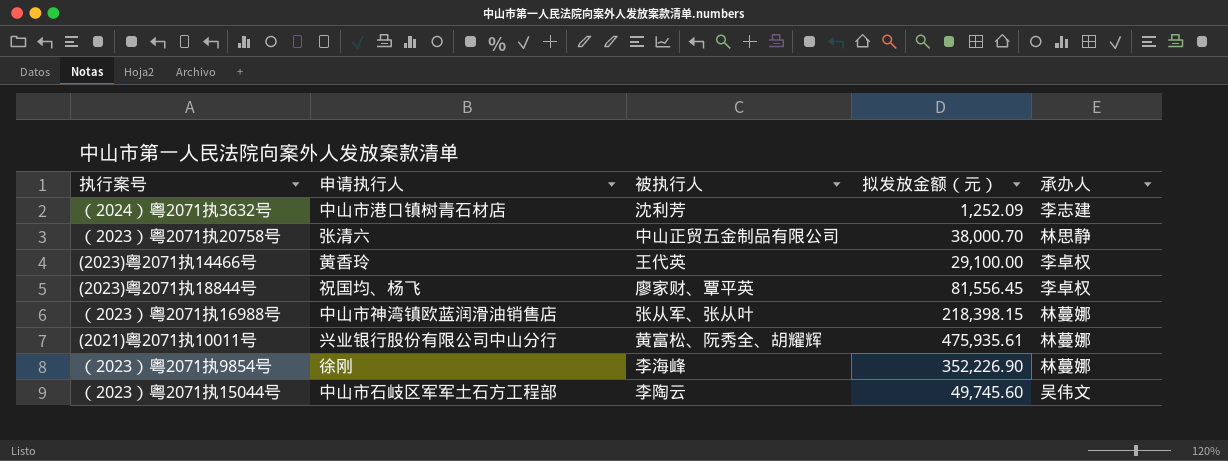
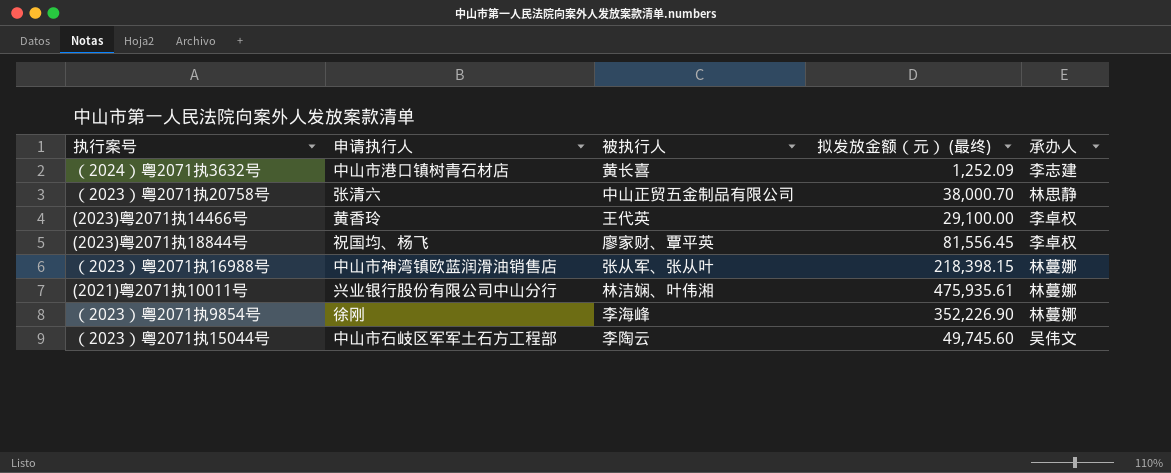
column name: 拟发放金额（元） -> 拟发放金额（元） (最终)
（2024）粤2071执3632号 | 被执行人: 沈利芳 -> 黄长喜
(2021)粤2071执10011号 | 被执行人: 黄富松、阮秀全、胡耀辉 -> 林洁娴、叶伟湘

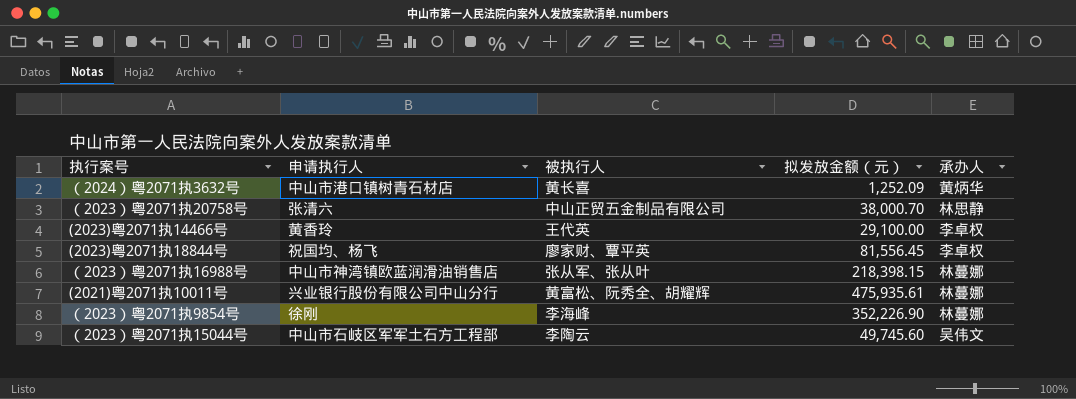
column name: 拟发放金额（元） (最终) -> 拟发放金额（元）
（2024）粤2071执3632号 | 承办人: 李志建 -> 黄炳华
(2021)粤2071执10011号 | 被执行人: 林洁娴、叶伟湘 -> 黄富松、阮秀全、胡耀辉

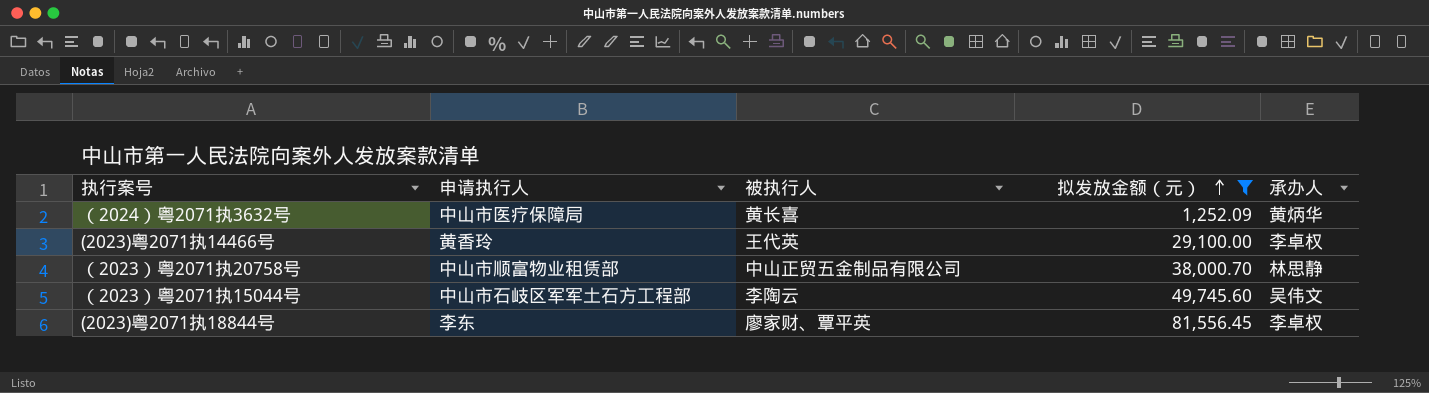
filter: none -> 拟发放金额（元） <= 81,556.45
row order: none -> 拟发放金额（元） ascending
（2024）粤2071执3632号 | 申请执行人: 中山市港口镇树青石材店 -> 中山市医疗保障局
（2023）粤2071执20758号 | 申请执行人: 张清六 -> 中山市顺富物业租赁部
(2023)粤2071执18844号 | 申请执行人: 祝国均、杨飞 -> 李东

